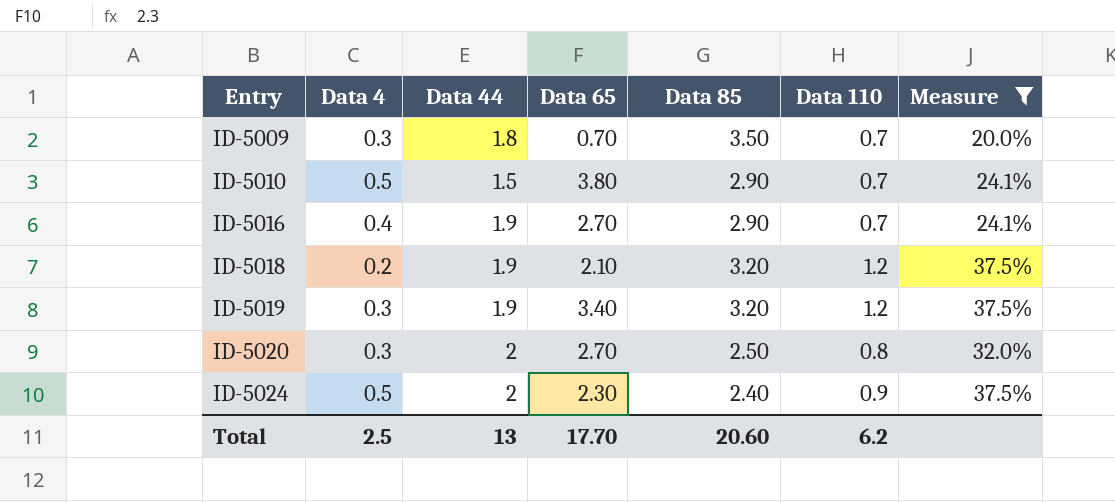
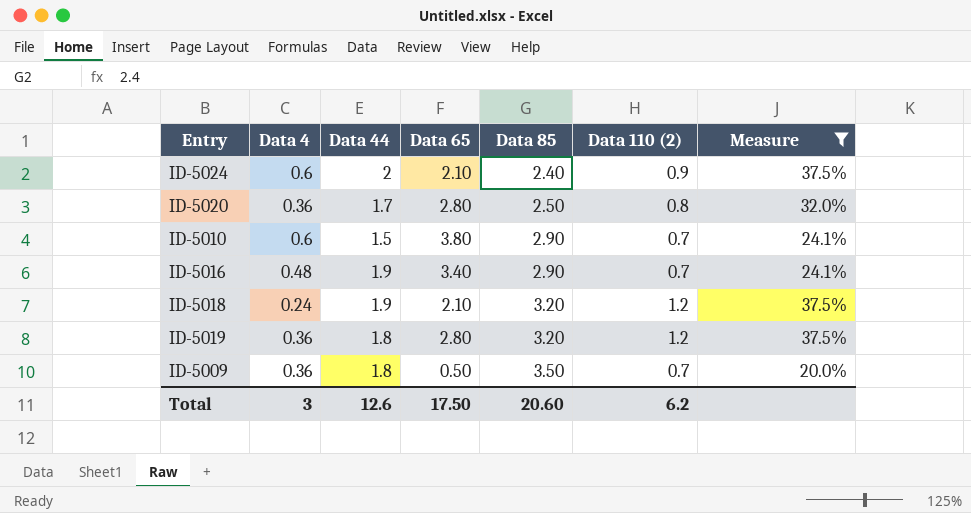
row order: Entry ascending -> Data 85 ascending
column name: Data 110 -> Data 110 (2)
ID-5024 | Data 4: 0.5 -> 0.6
ID-5024 | Data 65: 2.30 -> 2.10
ID-5020 | Data 4: 0.3 -> 0.36
ID-5020 | Data 44: 2 -> 1.7
ID-5020 | Data 65: 2.70 -> 2.80
ID-5010 | Data 4: 0.5 -> 0.6
ID-5016 | Data 4: 0.4 -> 0.48
ID-5016 | Data 65: 2.70 -> 3.40
ID-5018 | Data 4: 0.2 -> 0.24
ID-5019 | Data 4: 0.3 -> 0.36
ID-5019 | Data 44: 1.9 -> 1.8
ID-5019 | Data 65: 3.40 -> 2.80
ID-5009 | Data 4: 0.3 -> 0.36
ID-5009 | Data 65: 0.70 -> 0.50
Total | Data 4: 2.5 -> 3
Total | Data 44: 13 -> 12.6
Total | Data 65: 17.70 -> 17.50

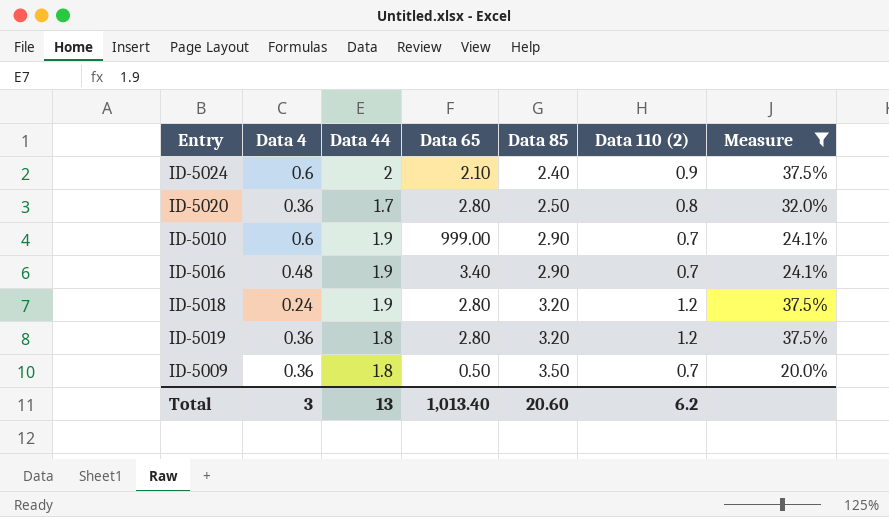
ID-5010 | Data 44: 1.5 -> 1.9
ID-5010 | Data 65: 3.80 -> 999.00
ID-5018 | Data 65: 2.10 -> 2.80
Total | Data 44: 12.6 -> 13
Total | Data 65: 17.50 -> 1,013.40

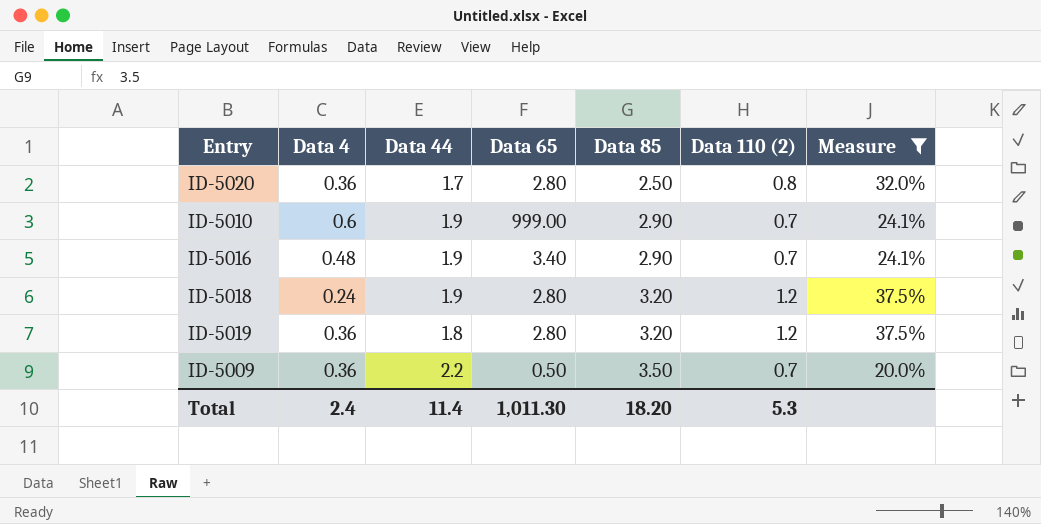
row ID-5024: 0.6 | 2 | 2.10 | 2.40 | 0.9 | 37.5% -> none
ID-5009 | Data 44: 1.8 -> 2.2
Total | Data 4: 3 -> 2.4
Total | Data 44: 13 -> 11.4
Total | Data 65: 1,013.40 -> 1,011.30
Total | Data 85: 20.60 -> 18.20
Total | Data 110 (2): 6.2 -> 5.3

